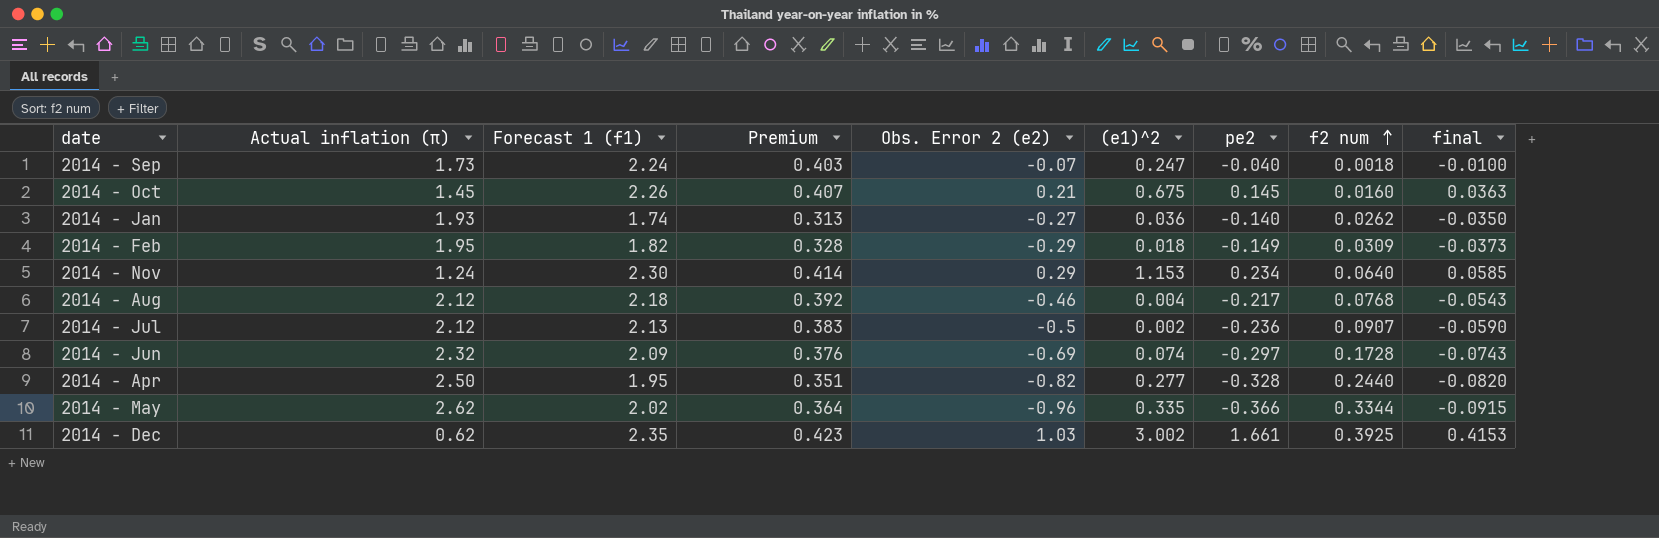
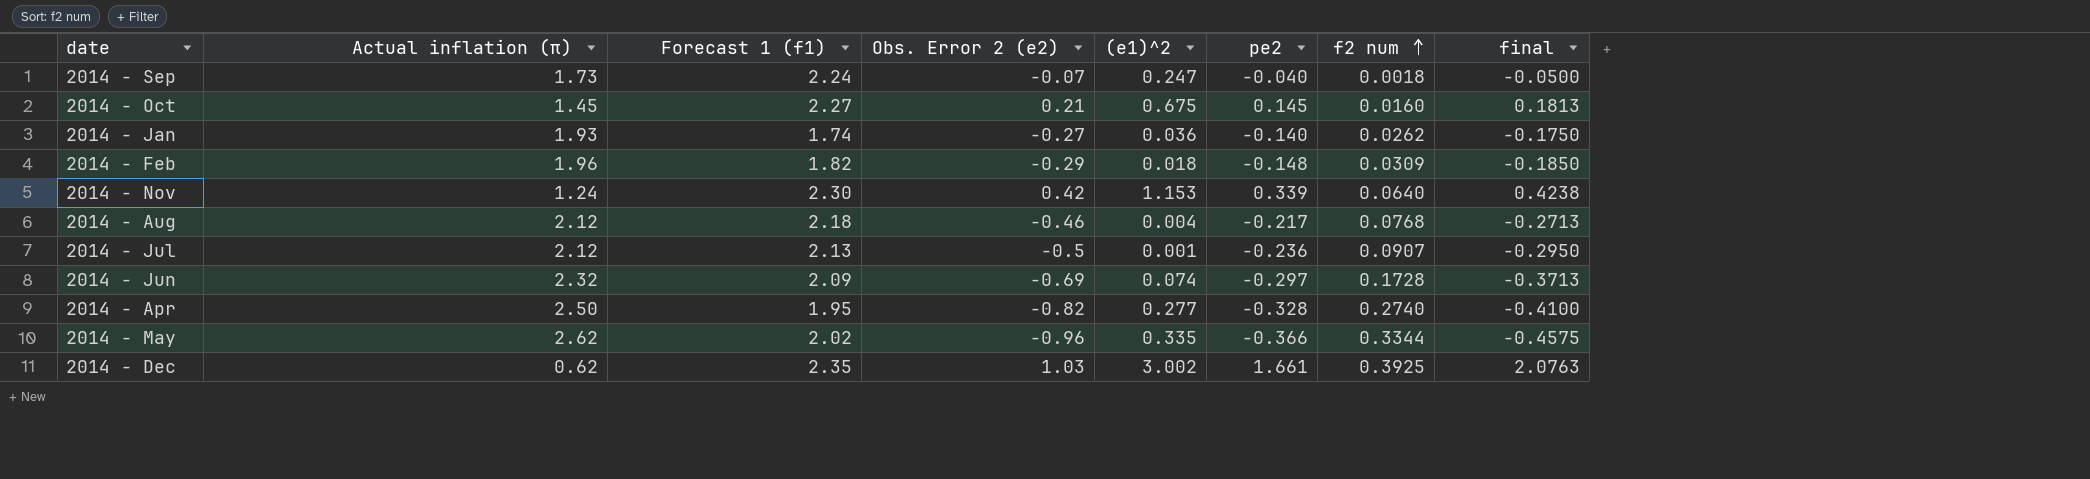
column Premium | formula: [Forecast 1 (f1)] * 0.18 -> none
column final | formula: [pe2] * 0.25 -> [pe2] * 1.25
2014 - Oct | Forecast 1 (f1): 2.26 -> 2.27
2014 - Feb | Actual inflation (π): 1.95 -> 1.96
2014 - Feb | pe2: -0.149 -> -0.148
2014 - Nov | Obs. Error 2 (e2): 0.29 -> 0.42
2014 - Nov | pe2: 0.234 -> 0.339
2014 - Jul | (e1)^2: 0.002 -> 0.001
2014 - Apr | f2 num: 0.2440 -> 0.2740

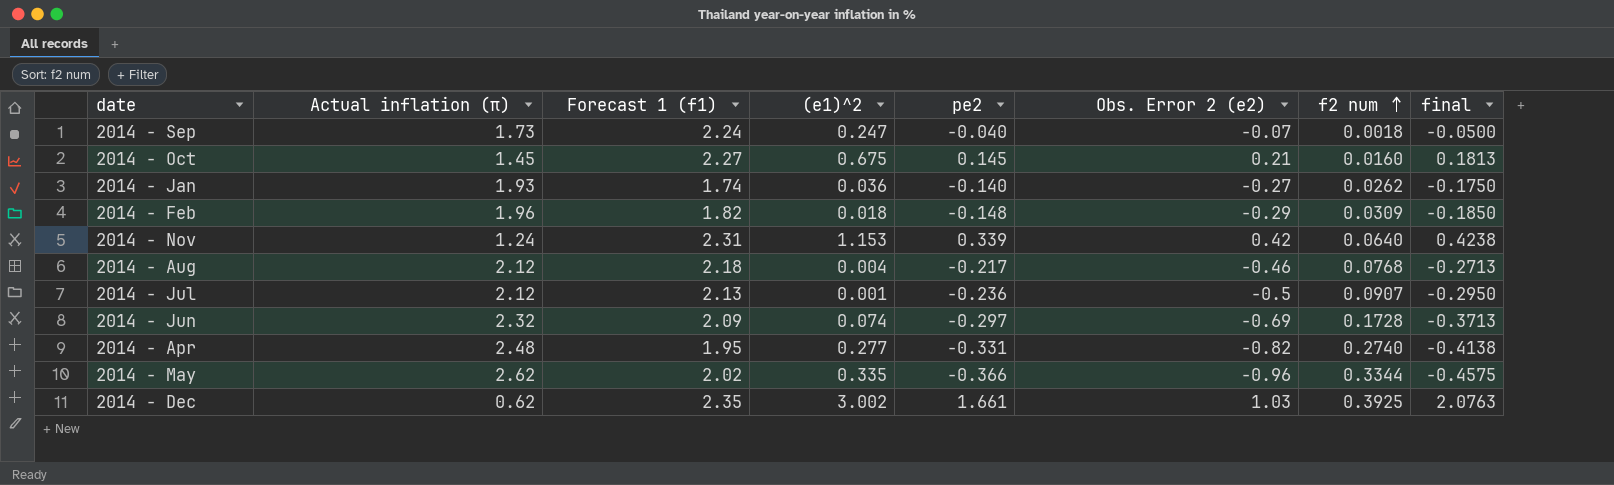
column Obs. Error 2 (e2) | position: 4 -> 6
2014 - Nov | Forecast 1 (f1): 2.30 -> 2.31
2014 - Apr | Actual inflation (π): 2.50 -> 2.48
2014 - Apr | pe2: -0.328 -> -0.331
2014 - Apr | final: -0.4100 -> -0.4138

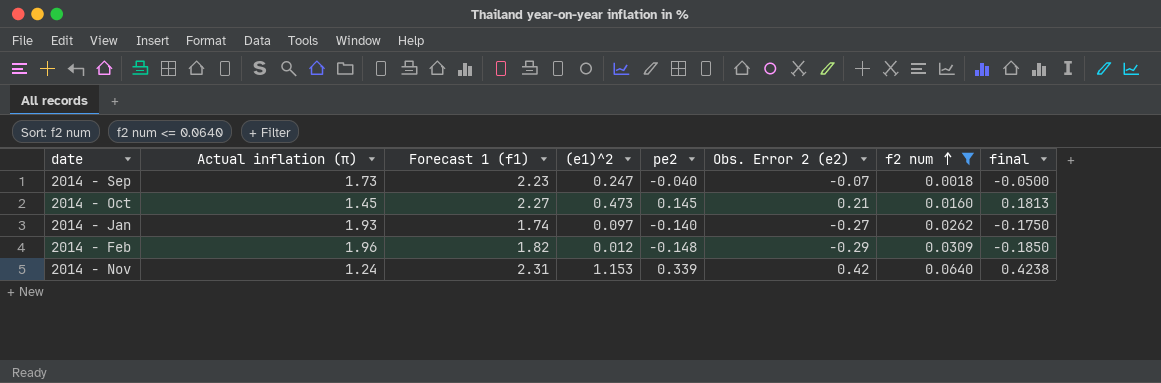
filter: none -> f2 num <= 0.0640
2014 - Sep | Forecast 1 (f1): 2.24 -> 2.23
2014 - Oct | (e1)^2: 0.675 -> 0.473
2014 - Jan | (e1)^2: 0.036 -> 0.097
2014 - Feb | (e1)^2: 0.018 -> 0.012

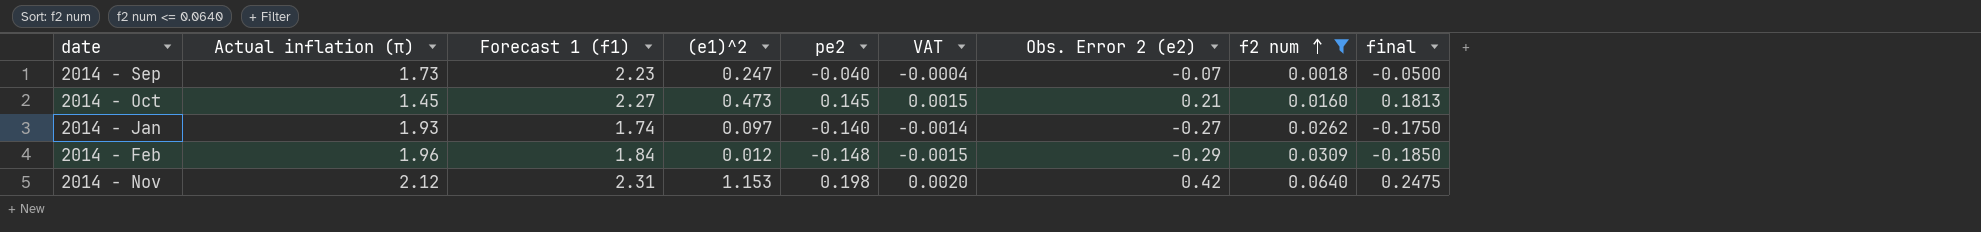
column VAT | formula: none -> [pe2] * 0.01
2014 - Feb | Forecast 1 (f1): 1.82 -> 1.84
2014 - Nov | Actual inflation (π): 1.24 -> 2.12
2014 - Nov | pe2: 0.339 -> 0.198
2014 - Nov | final: 0.4238 -> 0.2475

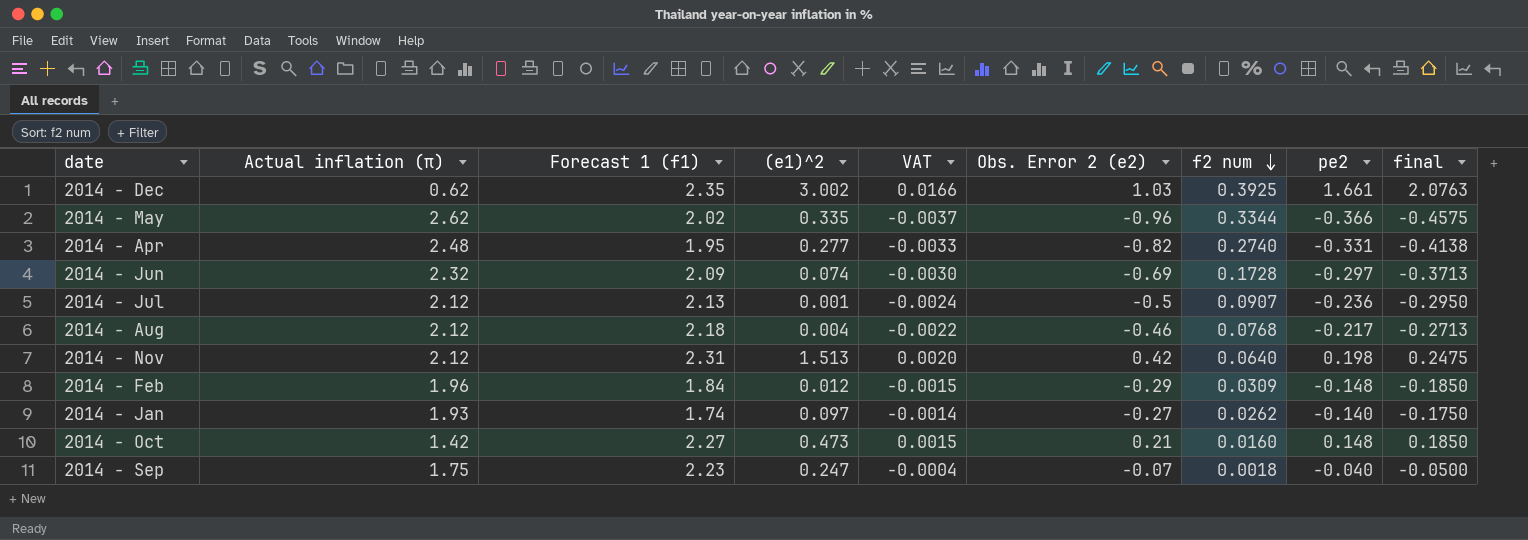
filter: f2 num <= 0.0640 -> none
row order: f2 num ascending -> f2 num descending
column pe2 | position: 5 -> 8
2014 - Nov | (e1)^2: 1.153 -> 1.513
2014 - Oct | Actual inflation (π): 1.45 -> 1.42
2014 - Oct | pe2: 0.145 -> 0.148
2014 - Oct | final: 0.1813 -> 0.1850
2014 - Sep | Actual inflation (π): 1.73 -> 1.75

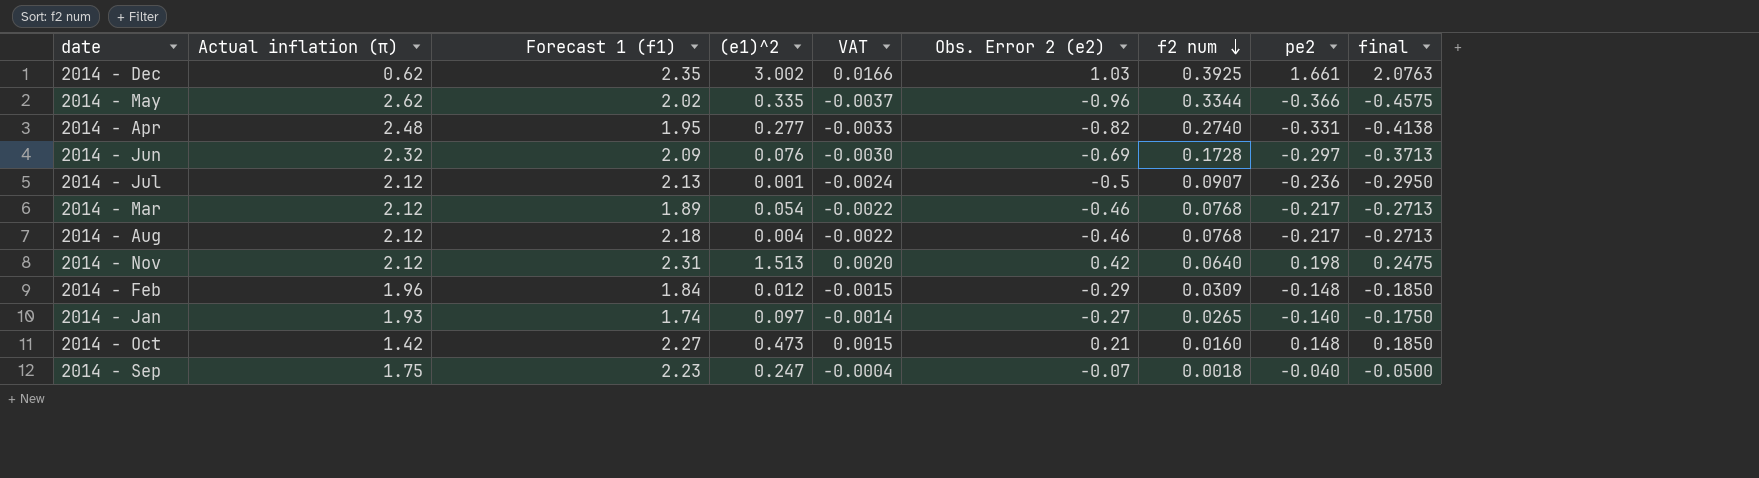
2014 - Jun | (e1)^2: 0.074 -> 0.076
row 2014 - Mar: none -> 2.12 | 1.89 | 0.054 | -0.0022 | -0.46 | 0.0768 | -0.217 | -0.2713
2014 - Jan | f2 num: 0.0262 -> 0.0265

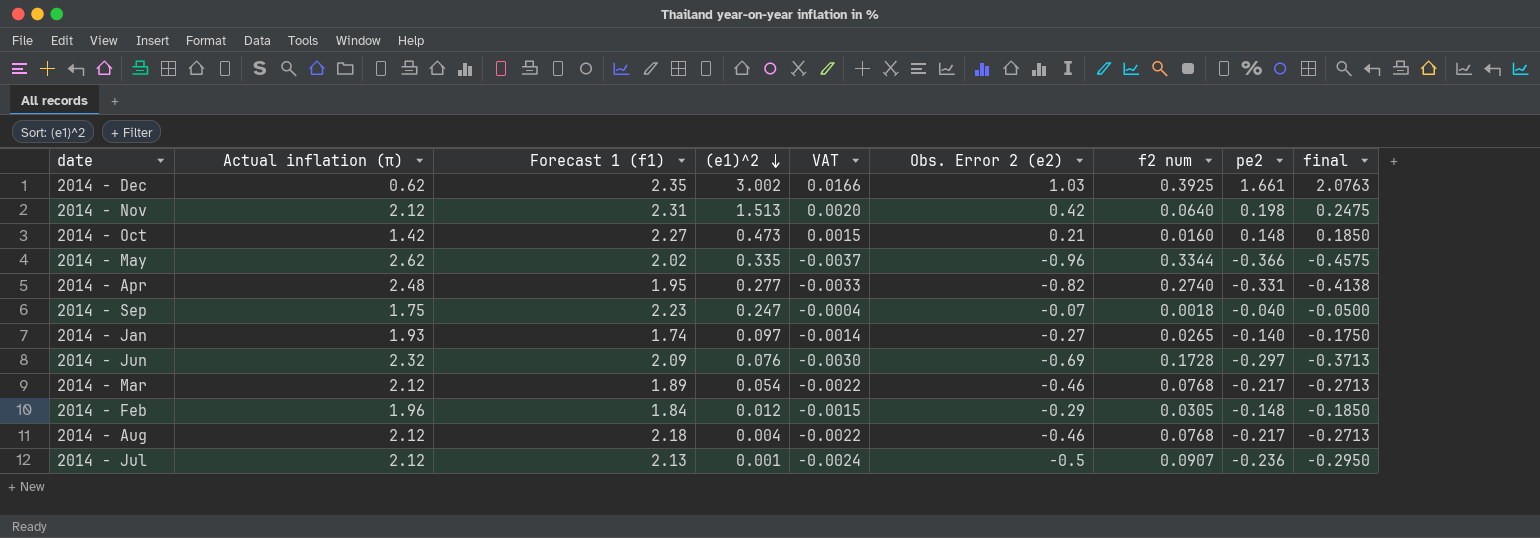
row order: f2 num descending -> (e1)^2 descending
2014 - Feb | f2 num: 0.0309 -> 0.0305

